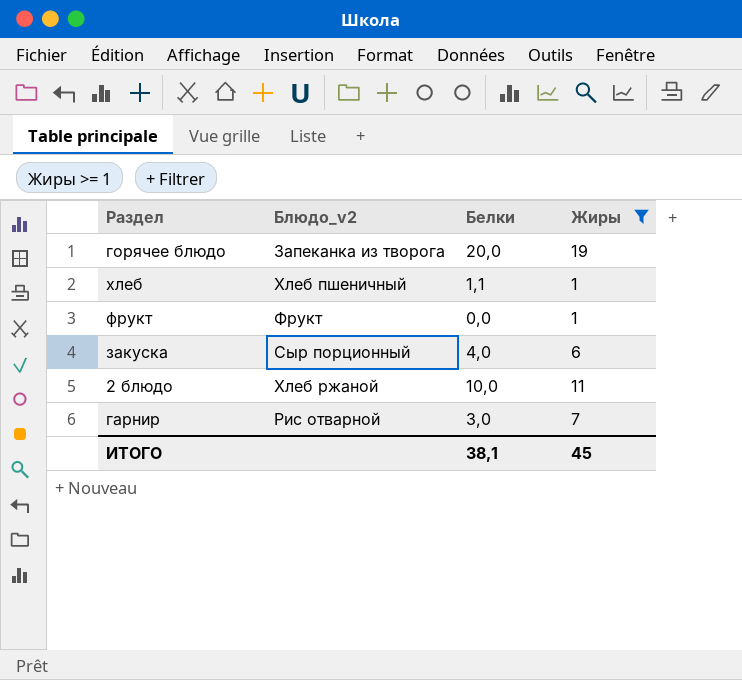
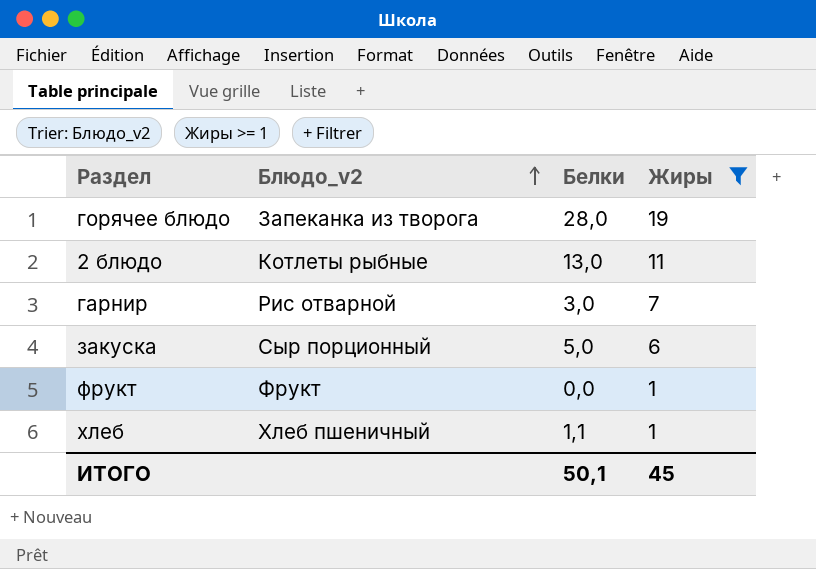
row order: none -> Блюдо_v2 ascending
горячее блюдо | Белки: 20,0 -> 28,0
2 блюдо | Блюдо_v2: Хлеб ржаной -> Котлеты рыбные
2 блюдо | Белки: 10,0 -> 13,0
закуска | Белки: 4,0 -> 5,0
ИТОГО | Белки: 38,1 -> 50,1

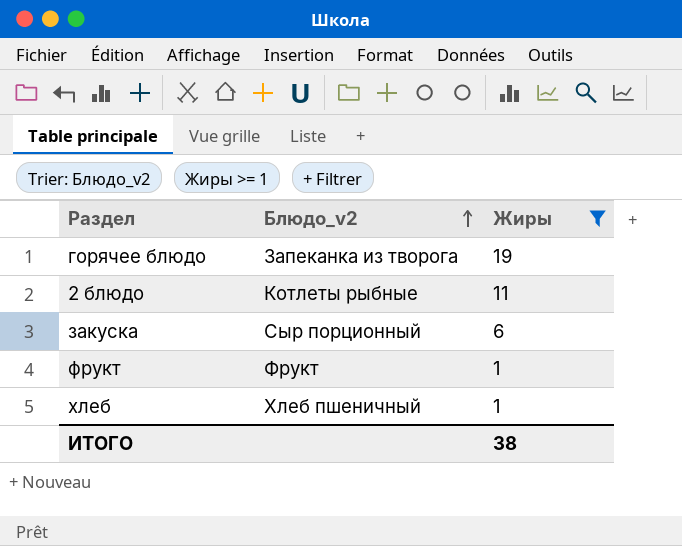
column Белки | position: 3 -> none
row гарнир: Рис отварной | 3,0 | 7 -> none
ИТОГО | Жиры: 45 -> 38

